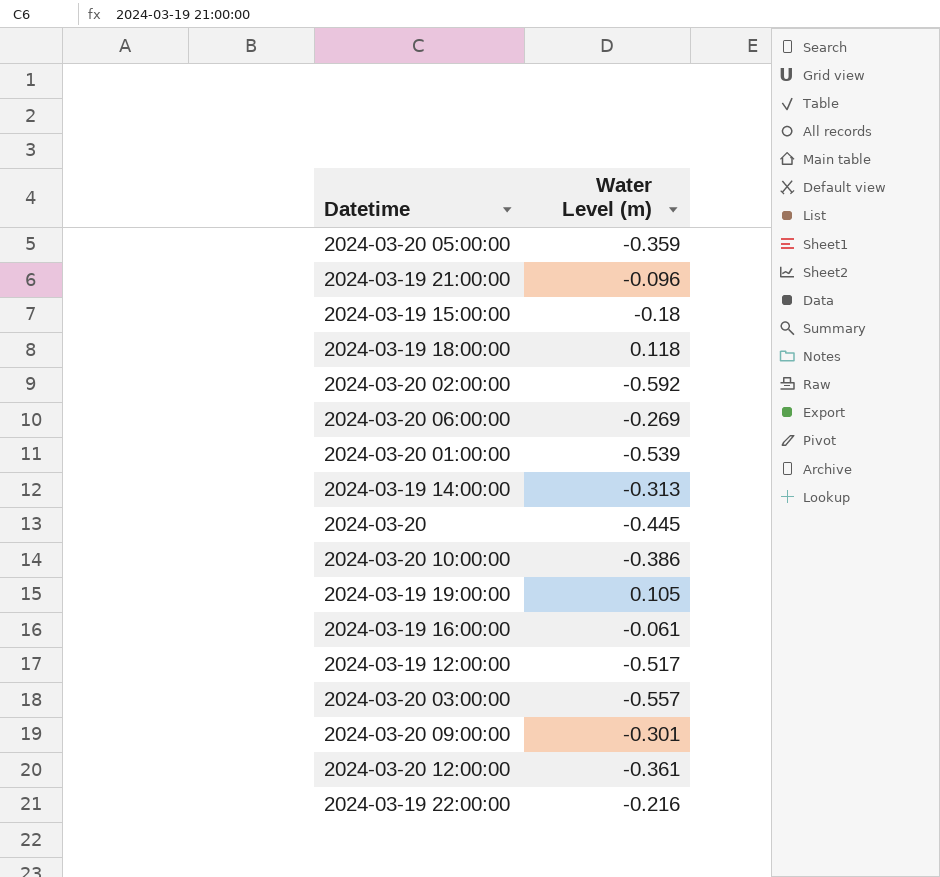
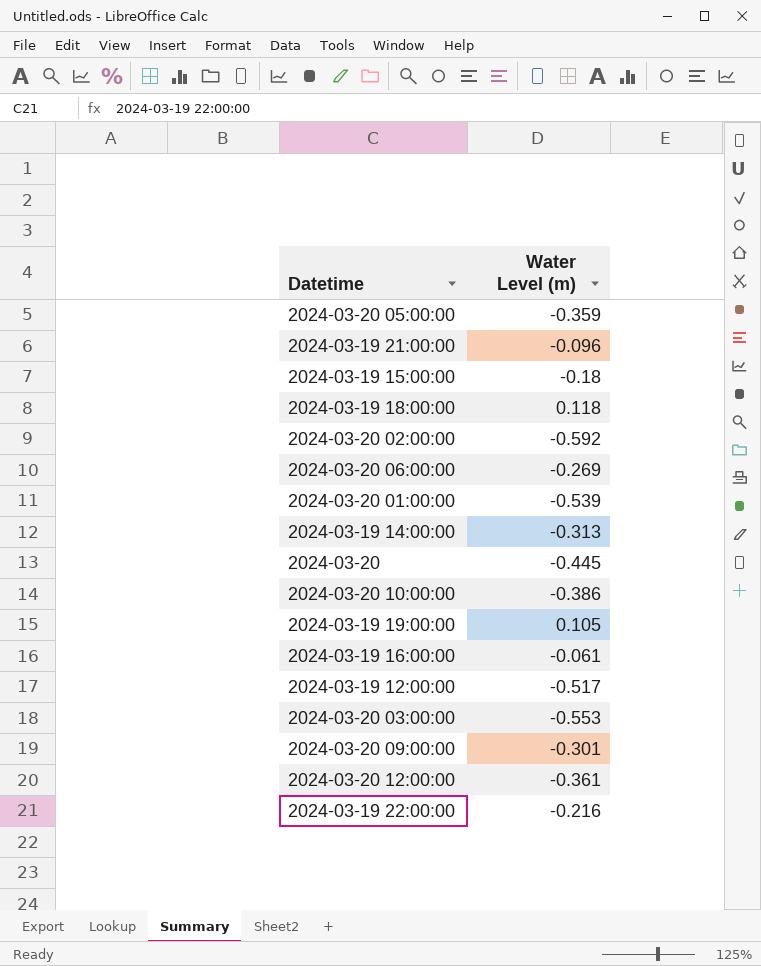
2024-03-20 03:00:00 | Water Level (m): -0.557 -> -0.553

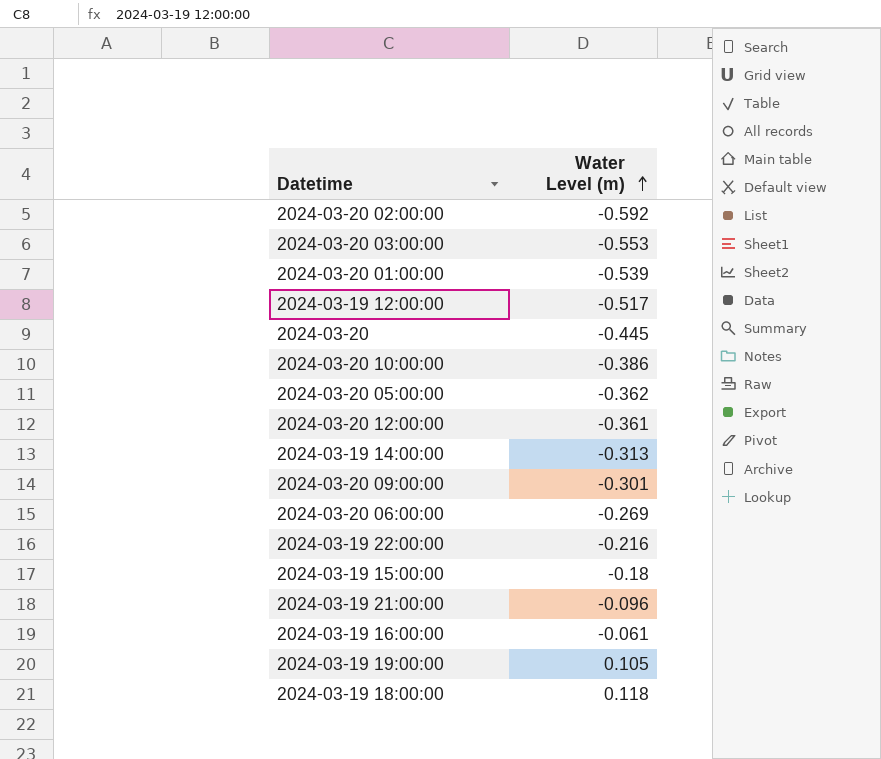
row order: none -> Water Level (m) ascending
2024-03-20 05:00:00 | Water Level (m): -0.359 -> -0.362

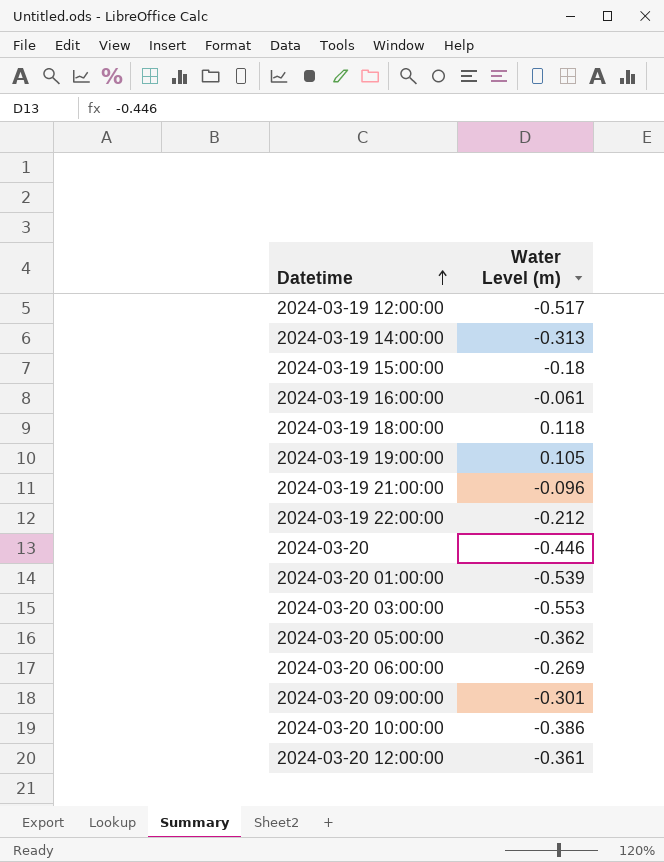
row order: Water Level (m) ascending -> Datetime ascending
row 2024-03-20 02:00:00: -0.592 -> none
2024-03-19 22:00:00 | Water Level (m): -0.216 -> -0.212
2024-03-20 | Water Level (m): -0.445 -> -0.446

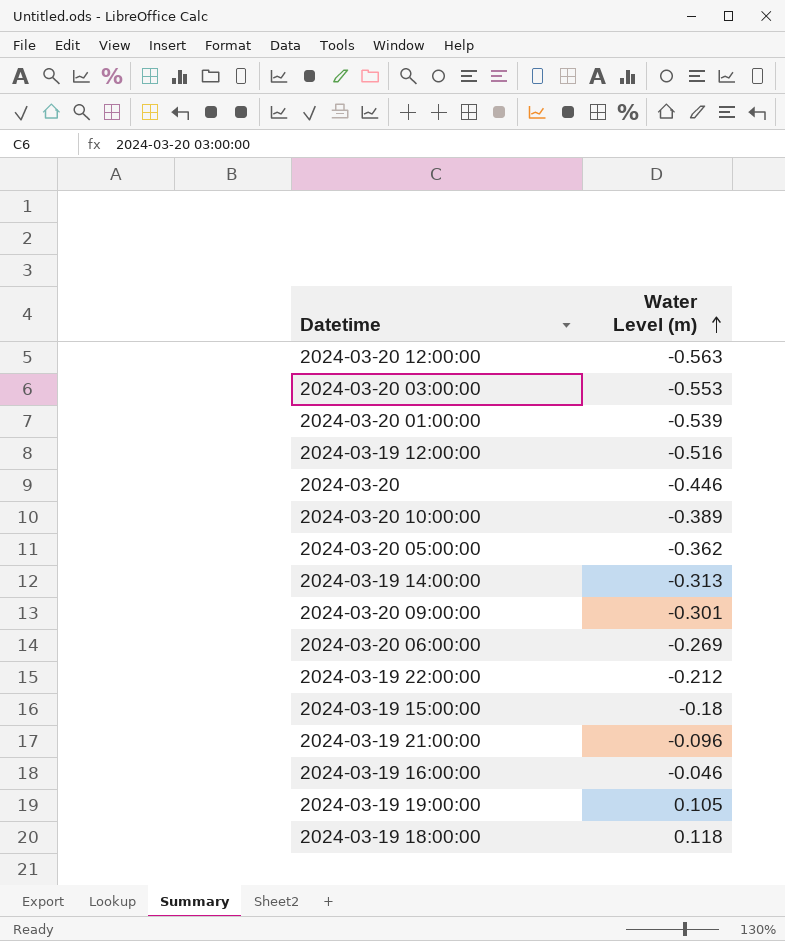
row order: Datetime ascending -> Water Level (m) ascending
2024-03-20 12:00:00 | Water Level (m): -0.361 -> -0.563
2024-03-19 12:00:00 | Water Level (m): -0.517 -> -0.516
2024-03-20 10:00:00 | Water Level (m): -0.386 -> -0.389
2024-03-19 16:00:00 | Water Level (m): -0.061 -> -0.046

